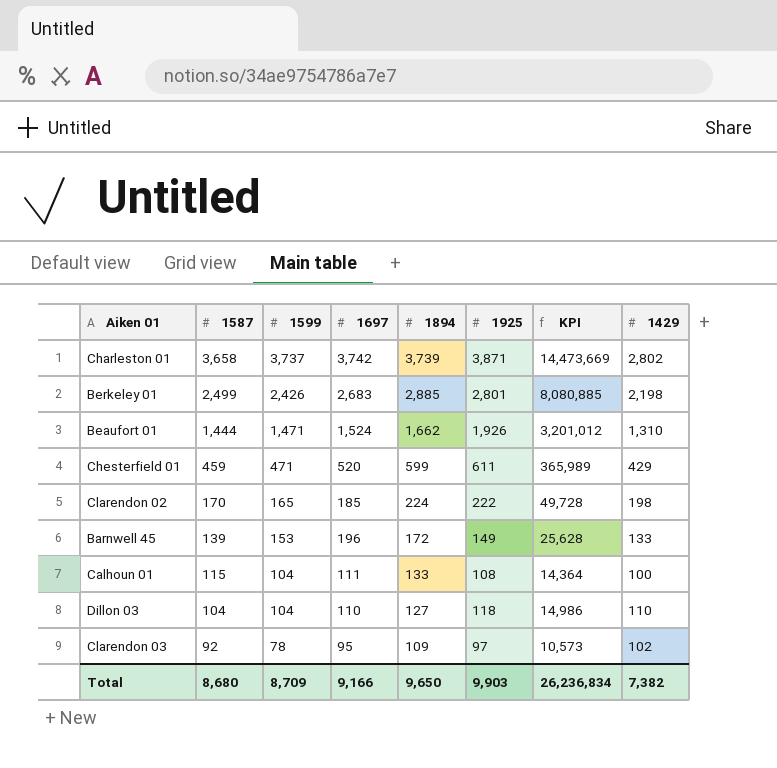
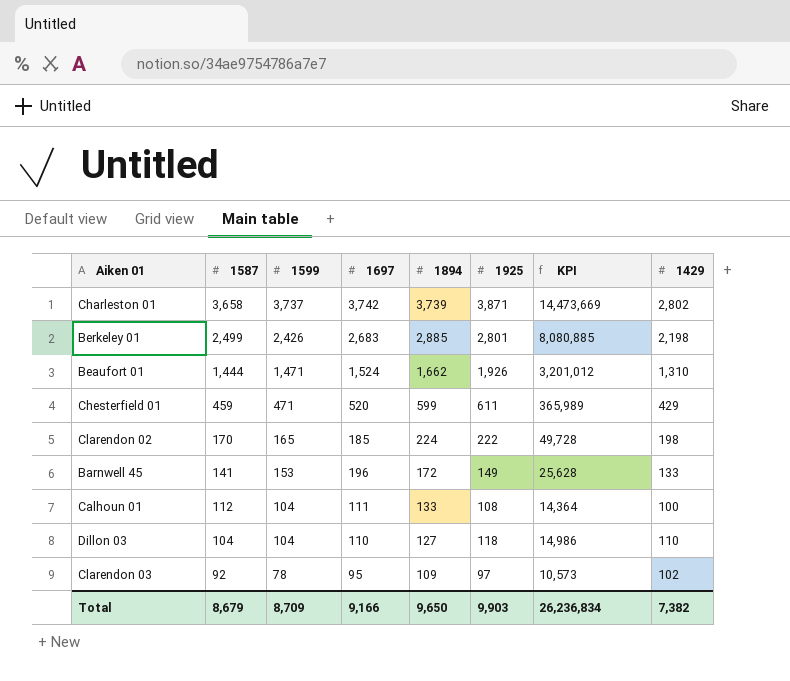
Barnwell 45 | 1587: 139 -> 141
Calhoun 01 | 1587: 115 -> 112
Total | 1587: 8,680 -> 8,679

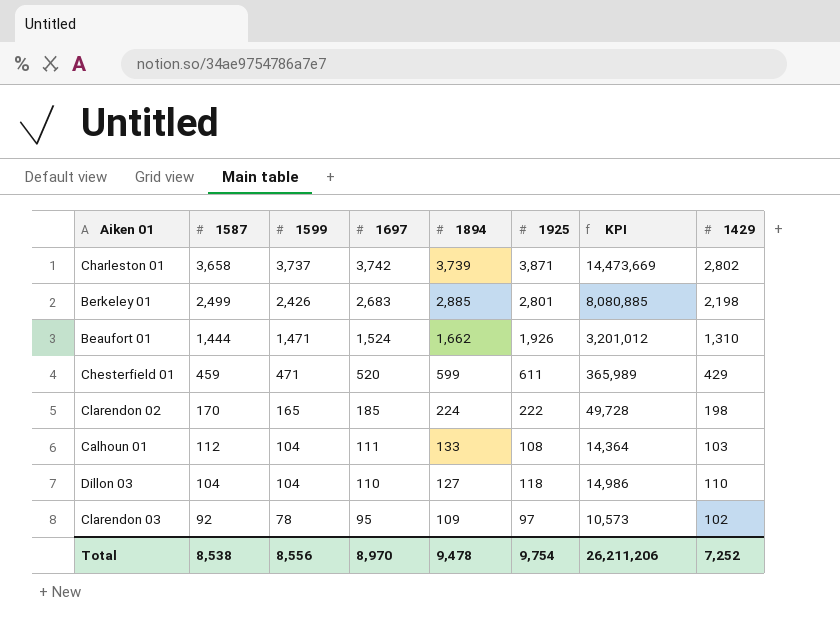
row Barnwell 45: 141 | 153 | 196 | 172 | 149 | 25,628 | 133 -> none
Calhoun 01 | 1429: 100 -> 103
Total | 1587: 8,679 -> 8,538
Total | 1599: 8,709 -> 8,556
Total | 1697: 9,166 -> 8,970
Total | 1894: 9,650 -> 9,478
Total | 1925: 9,903 -> 9,754
Total | KPI: 26,236,834 -> 26,211,206
Total | 1429: 7,382 -> 7,252

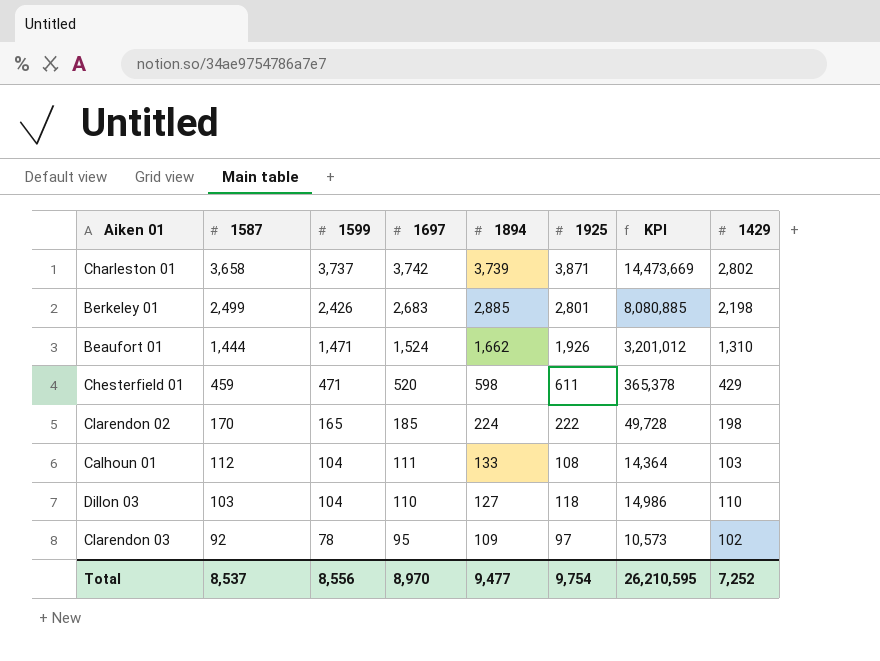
Chesterfield 01 | 1894: 599 -> 598
Chesterfield 01 | KPI: 365,989 -> 365,378
Dillon 03 | 1587: 104 -> 103
Total | 1587: 8,538 -> 8,537
Total | 1894: 9,478 -> 9,477
Total | KPI: 26,211,206 -> 26,210,595

